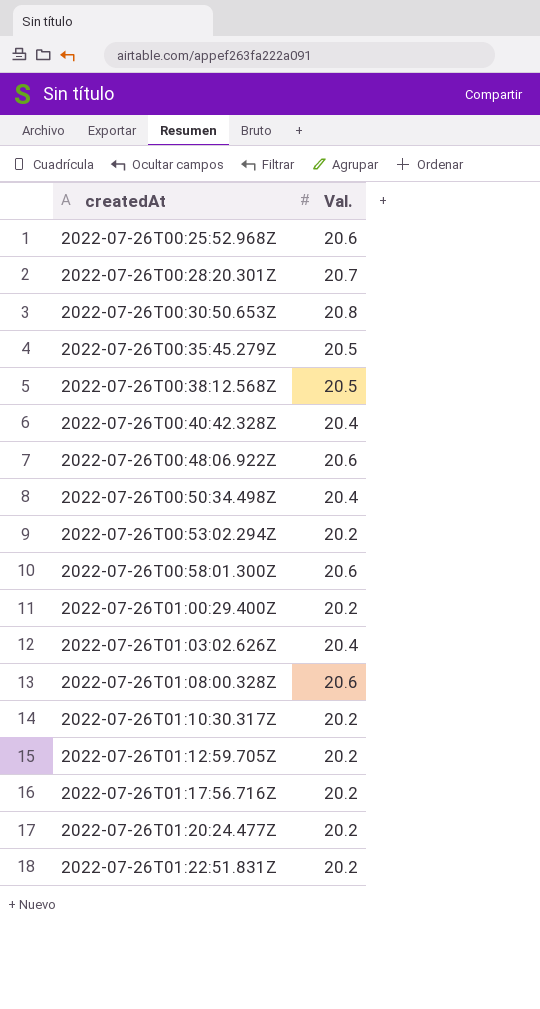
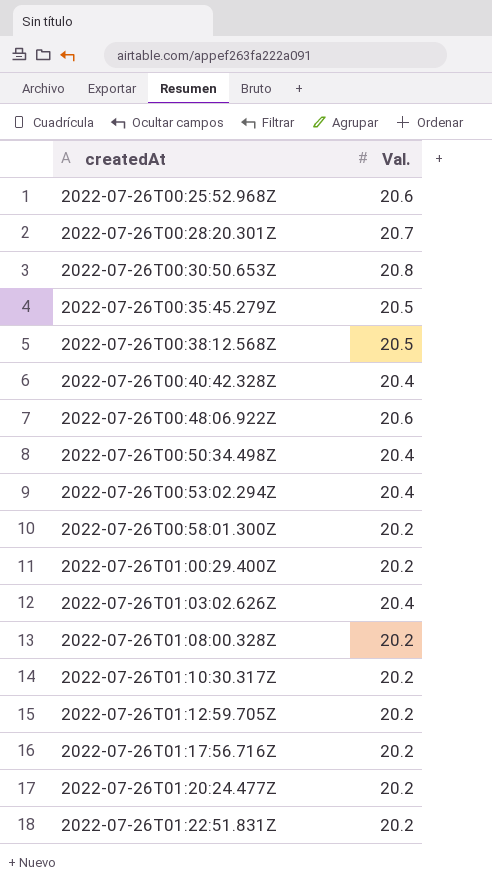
2022-07-26T00:53:02.294Z | Val.: 20.2 -> 20.4
2022-07-26T00:58:01.300Z | Val.: 20.6 -> 20.2
2022-07-26T01:08:00.328Z | Val.: 20.6 -> 20.2

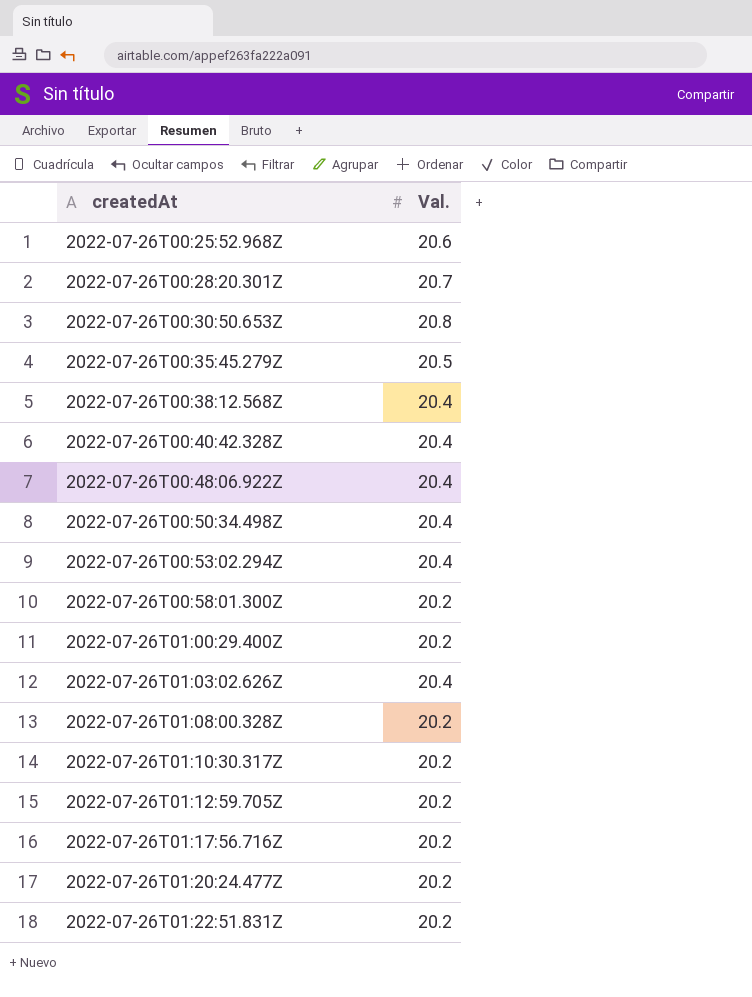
2022-07-26T00:38:12.568Z | Val.: 20.5 -> 20.4
2022-07-26T00:48:06.922Z | Val.: 20.6 -> 20.4

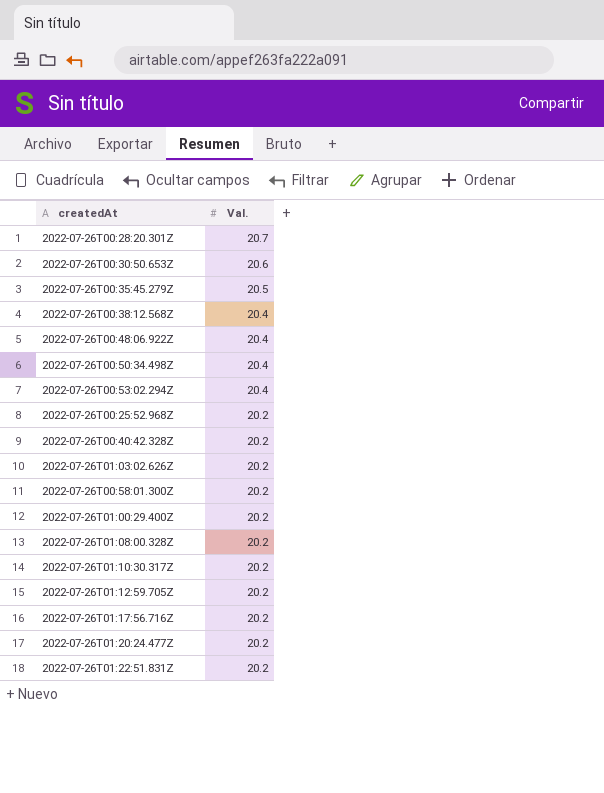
row order: createdAt ascending -> Val. descending
2022-07-26T00:30:50.653Z | Val.: 20.8 -> 20.6
2022-07-26T00:25:52.968Z | Val.: 20.6 -> 20.2
2022-07-26T00:40:42.328Z | Val.: 20.4 -> 20.2
2022-07-26T01:03:02.626Z | Val.: 20.4 -> 20.2

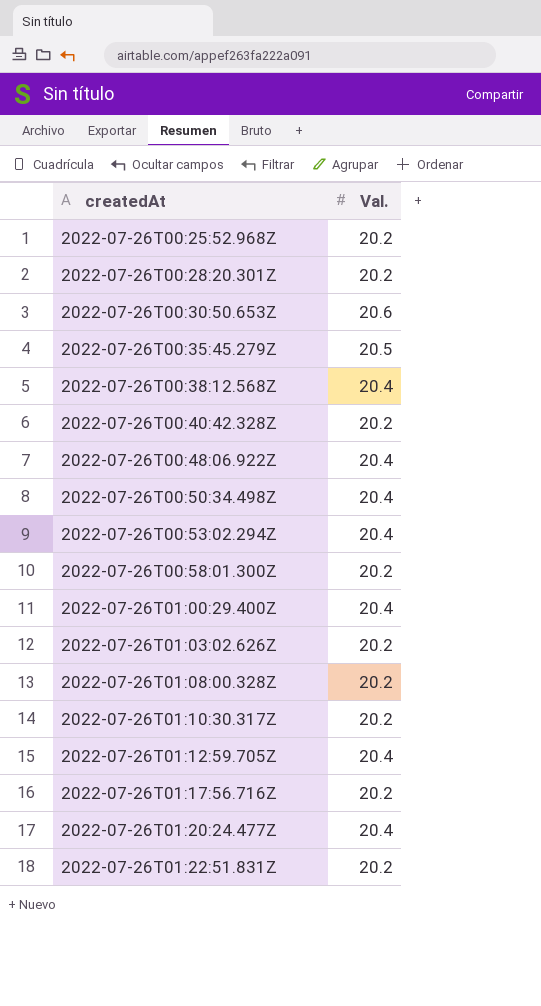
row order: Val. descending -> createdAt ascending
2022-07-26T00:28:20.301Z | Val.: 20.7 -> 20.2
2022-07-26T01:00:29.400Z | Val.: 20.2 -> 20.4
2022-07-26T01:12:59.705Z | Val.: 20.2 -> 20.4
2022-07-26T01:20:24.477Z | Val.: 20.2 -> 20.4

